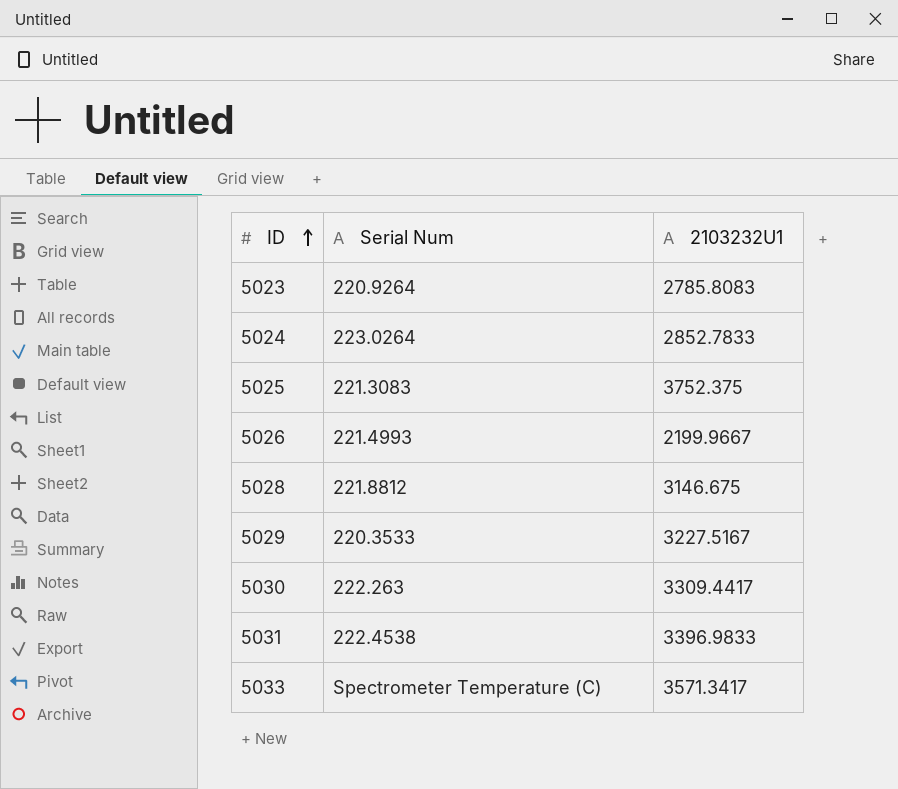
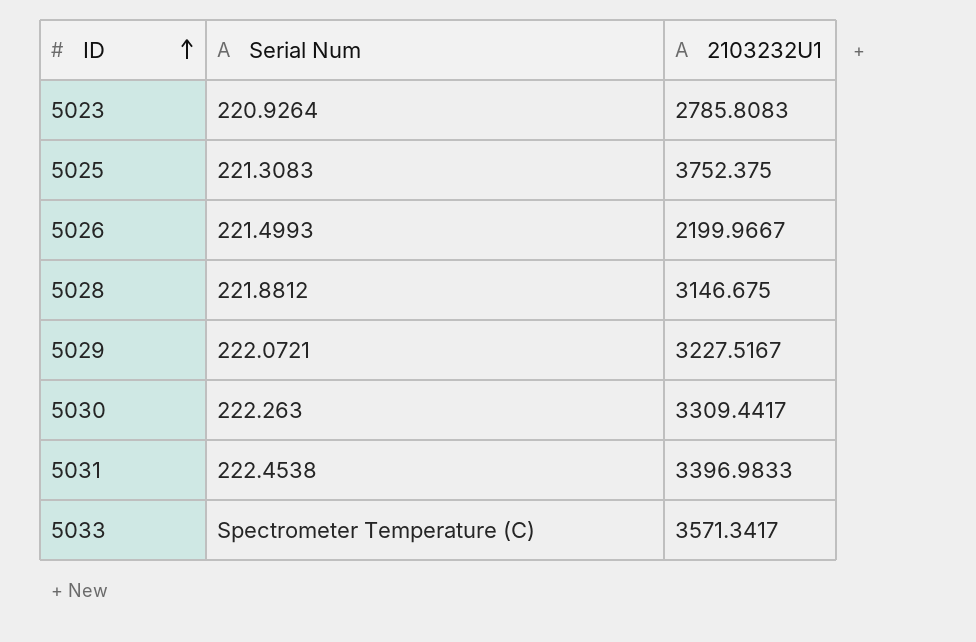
row 5024: 223.0264 | 2852.7833 -> none
5029 | Serial Num: 220.3533 -> 222.0721

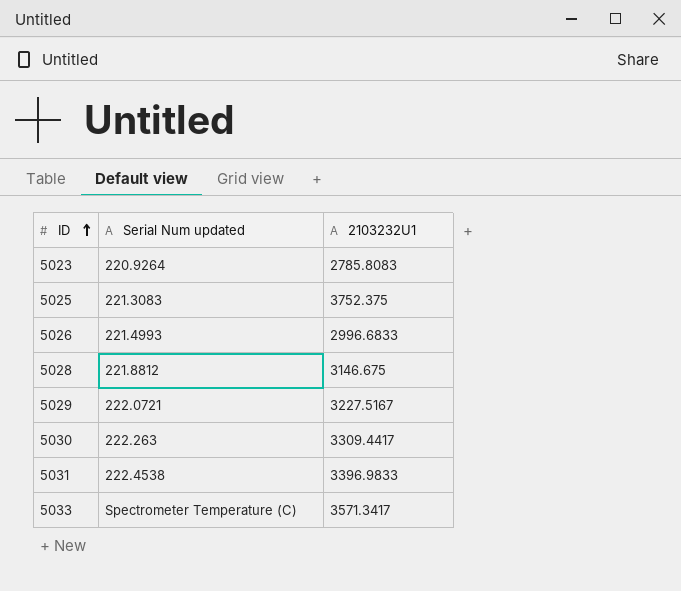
column name: Serial Num -> Serial Num updated
5026 | 2103232U1: 2199.9667 -> 2996.6833

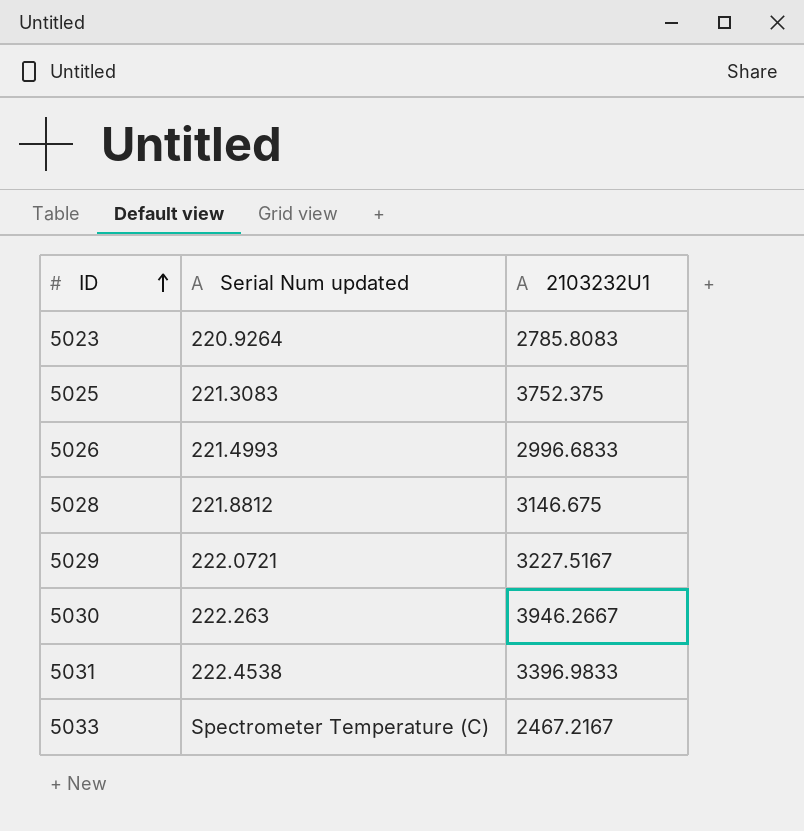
5030 | 2103232U1: 3309.4417 -> 3946.2667
5033 | 2103232U1: 3571.3417 -> 2467.2167

